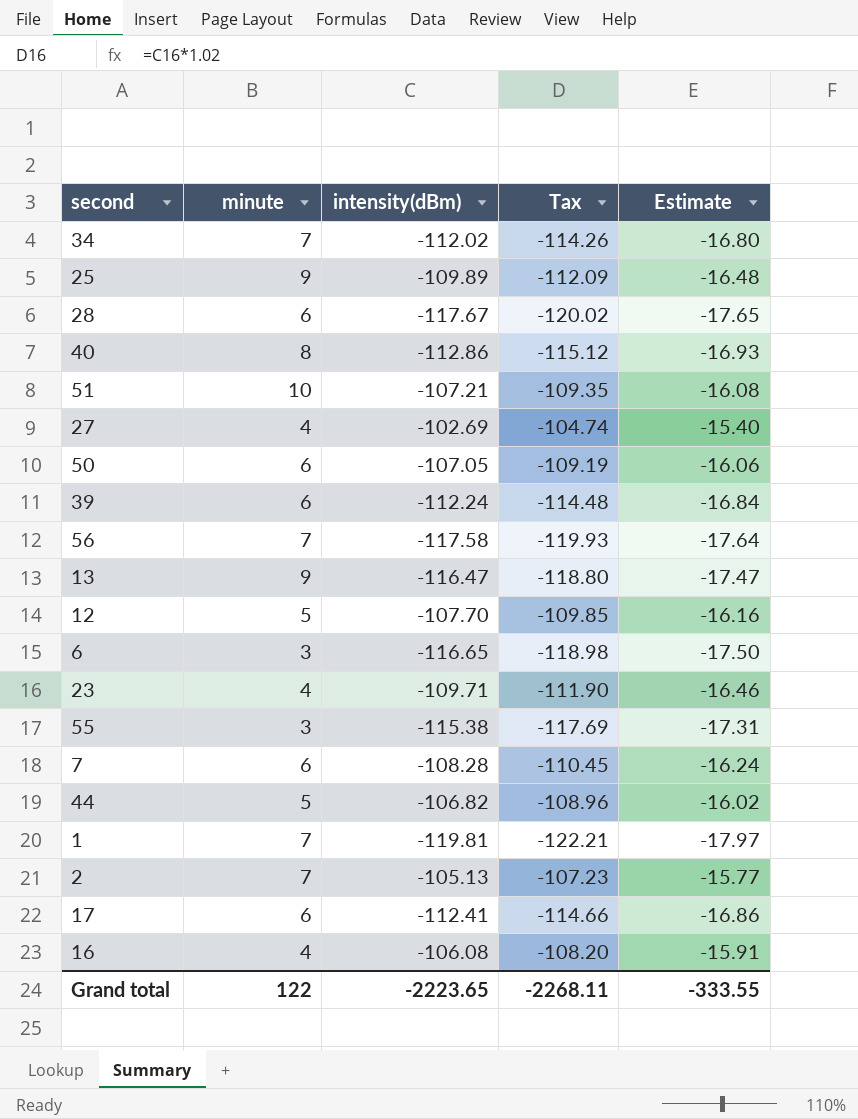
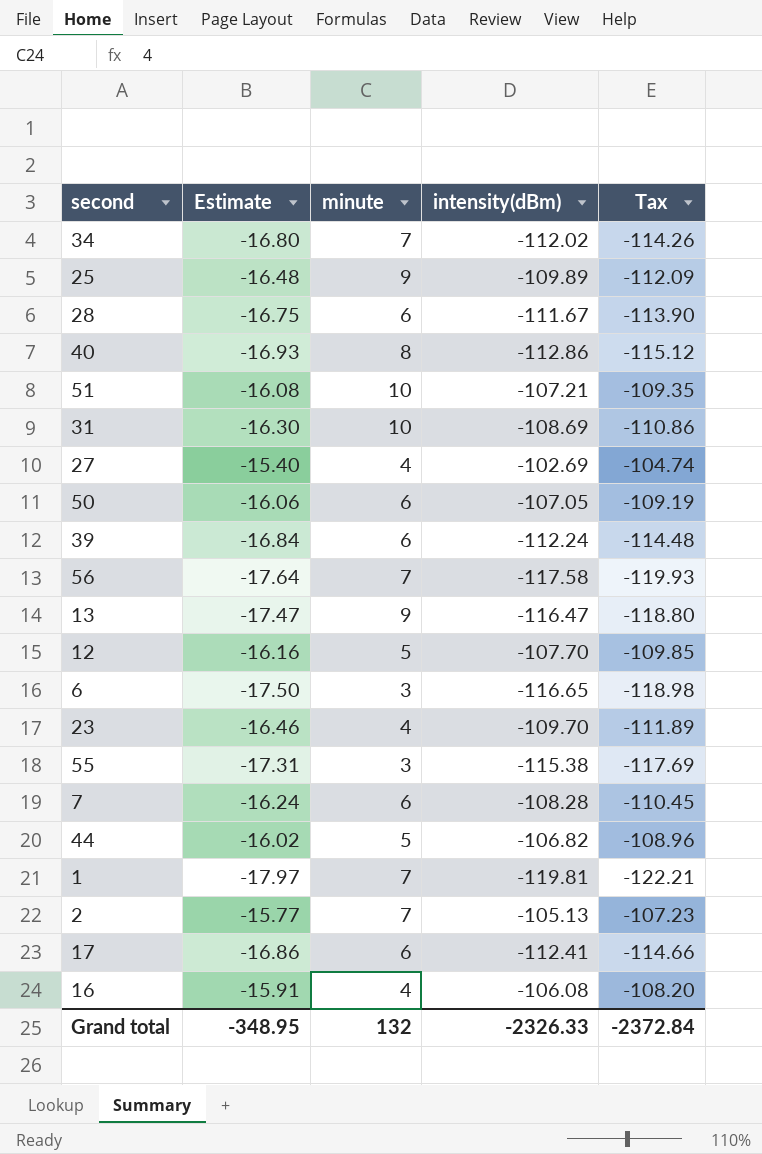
column Estimate | position: 5 -> 2
28 | Estimate: -17.65 -> -16.75
28 | intensity(dBm): -117.67 -> -111.67
28 | Tax: -120.02 -> -113.90
row 31: none -> -16.30 | 10 | -108.69 | -110.86
23 | intensity(dBm): -109.71 -> -109.70
23 | Tax: -111.90 -> -111.89
Grand total | Estimate: -333.55 -> -348.95
Grand total | minute: 122 -> 132
Grand total | intensity(dBm): -2223.65 -> -2326.33
Grand total | Tax: -2268.11 -> -2372.84

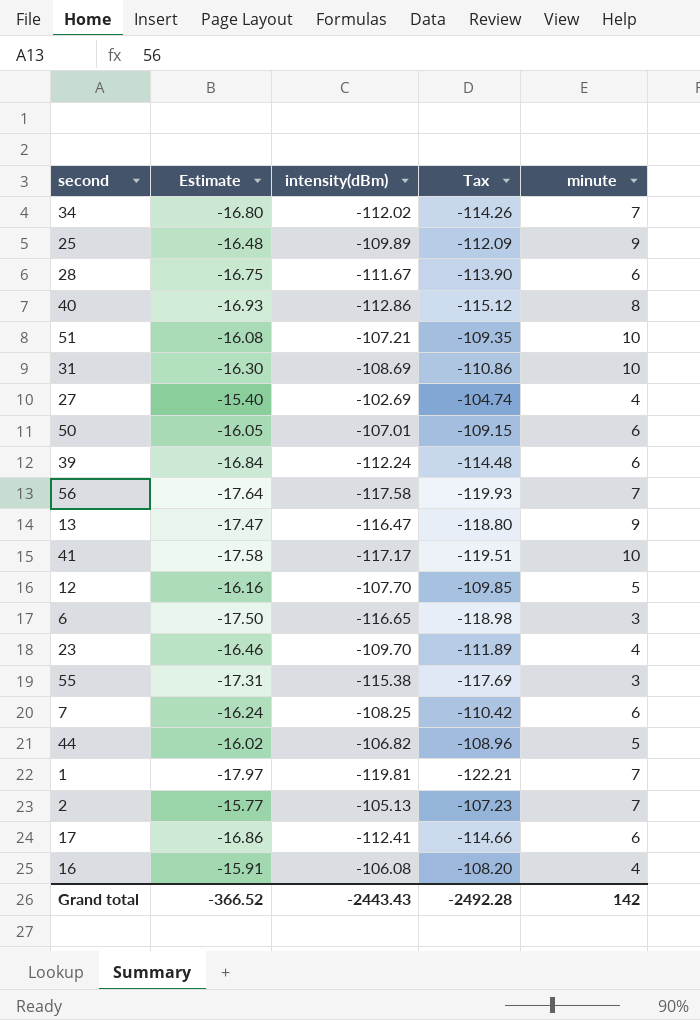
column minute | position: 3 -> 5
50 | Estimate: -16.06 -> -16.05
50 | intensity(dBm): -107.05 -> -107.01
50 | Tax: -109.19 -> -109.15
row 41: none -> -17.58 | -117.17 | -119.51 | 10
7 | intensity(dBm): -108.28 -> -108.25
7 | Tax: -110.45 -> -110.42
Grand total | Estimate: -348.95 -> -366.52
Grand total | intensity(dBm): -2326.33 -> -2443.43
Grand total | Tax: -2372.84 -> -2492.28
Grand total | minute: 132 -> 142

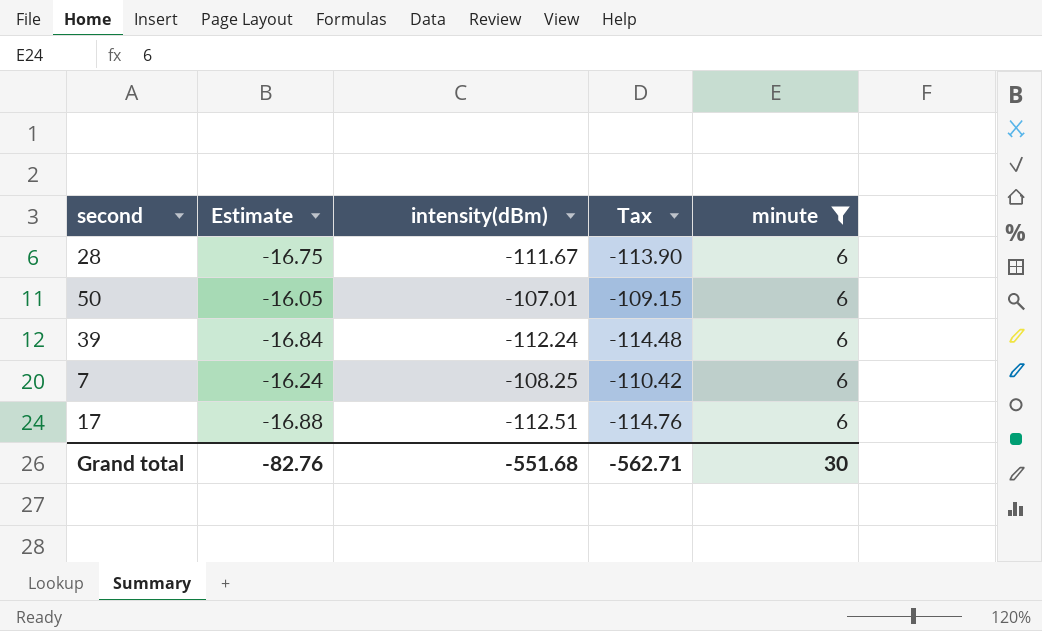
filter: none -> minute = 6
17 | Estimate: -16.86 -> -16.88
17 | intensity(dBm): -112.41 -> -112.51
17 | Tax: -114.66 -> -114.76
Grand total | Estimate: -366.52 -> -82.76
Grand total | intensity(dBm): -2443.43 -> -551.68
Grand total | Tax: -2492.28 -> -562.71
Grand total | minute: 142 -> 30

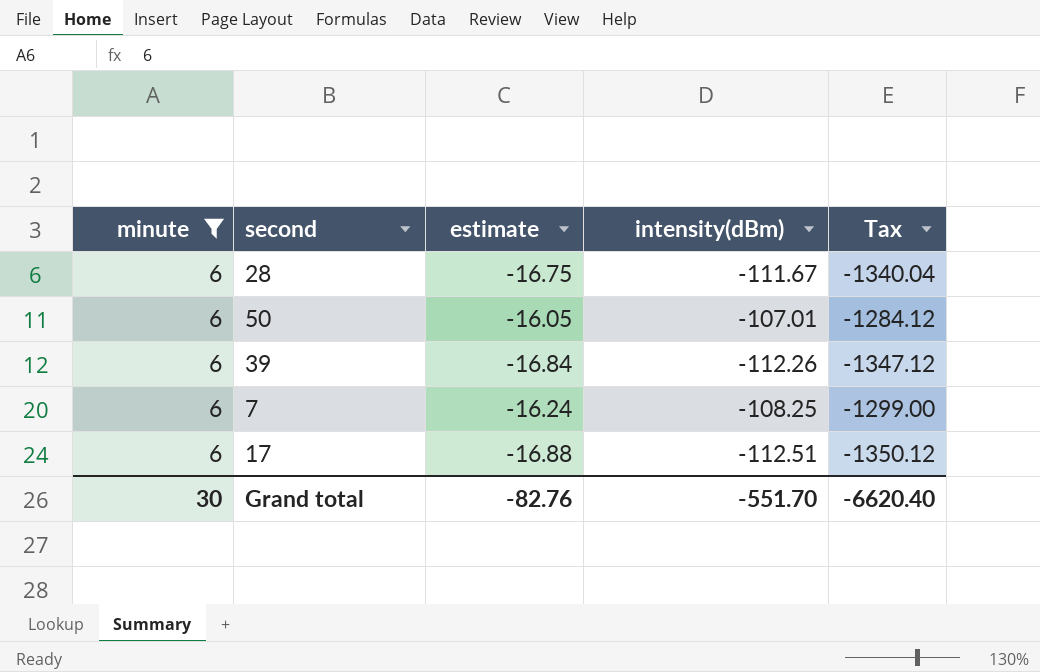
column minute | position: 5 -> 1
column name: Estimate -> estimate
column Tax | formula: [intensity(dBm)] * 1.02 -> [intensity(dBm)] * 12
39 | intensity(dBm): -112.24 -> -112.26
Grand total | intensity(dBm): -551.68 -> -551.70
Grand total | Tax: -562.71 -> -6620.40

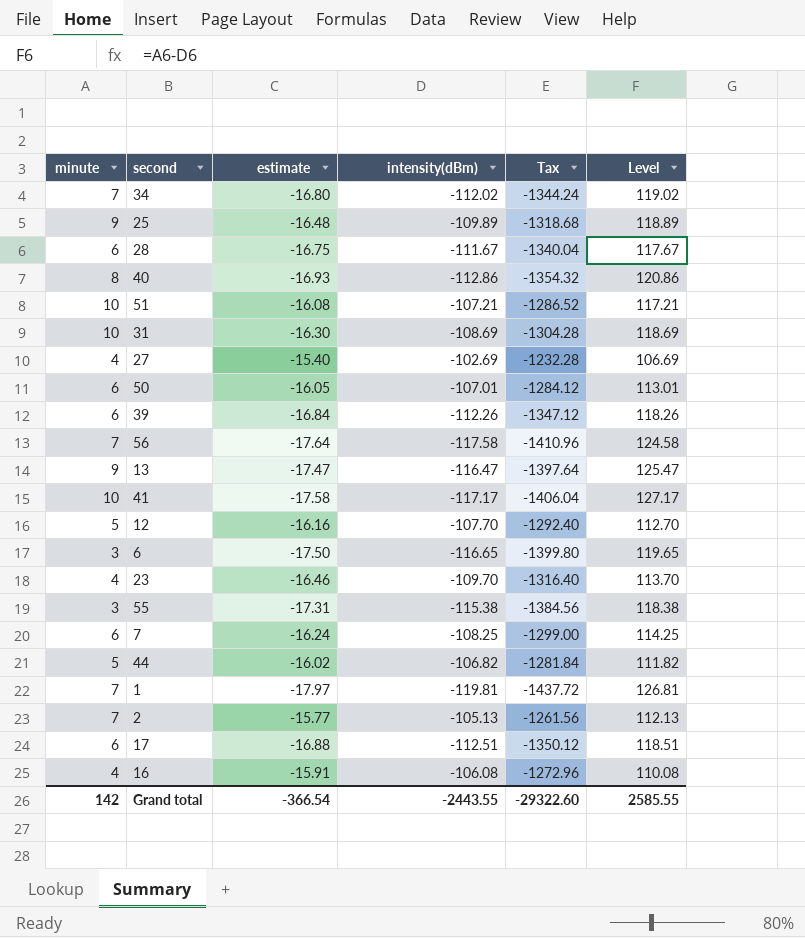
filter: minute = 6 -> none
column Level | formula: none -> [minute] - [intensity(dBm)]
Grand total | minute: 30 -> 142
Grand total | estimate: -82.76 -> -366.54
Grand total | intensity(dBm): -551.70 -> -2443.55
Grand total | Tax: -6620.40 -> -29322.60

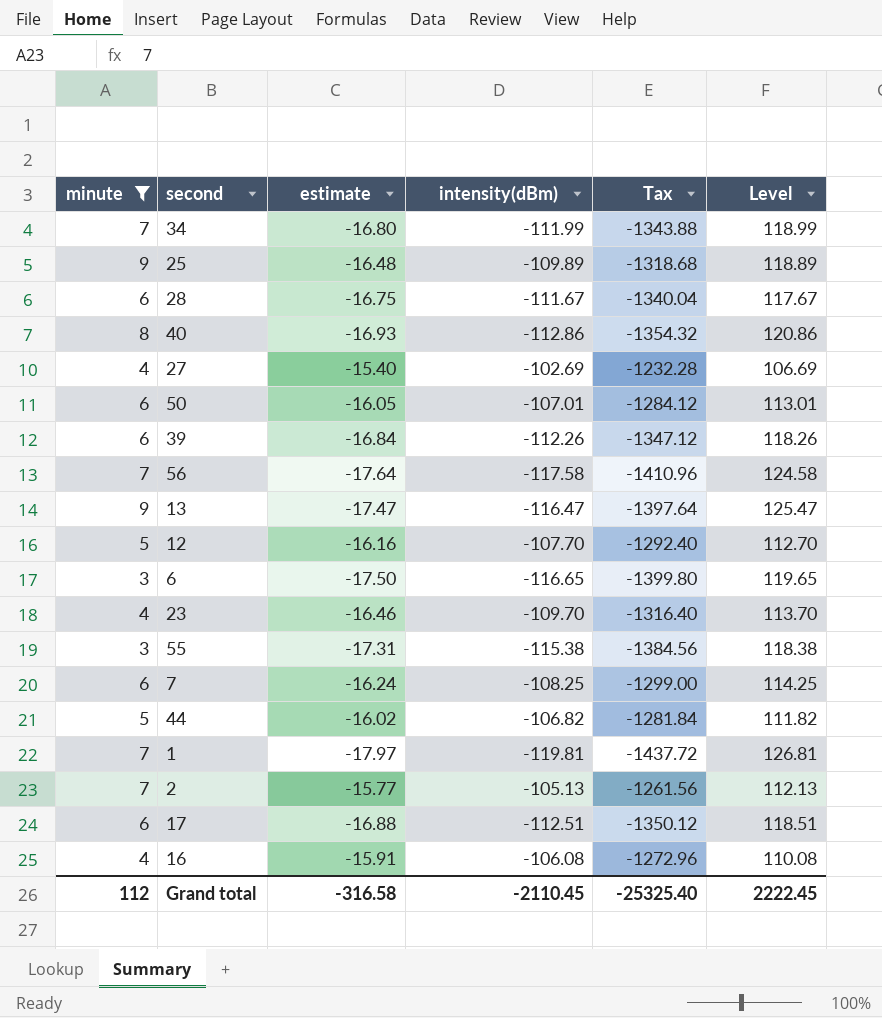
filter: none -> minute != 10
34 | intensity(dBm): -112.02 -> -111.99
34 | Tax: -1344.24 -> -1343.88
34 | Level: 119.02 -> 118.99
Grand total | minute: 142 -> 112
Grand total | estimate: -366.54 -> -316.58
Grand total | intensity(dBm): -2443.55 -> -2110.45
Grand total | Tax: -29322.60 -> -25325.40
Grand total | Level: 2585.55 -> 2222.45

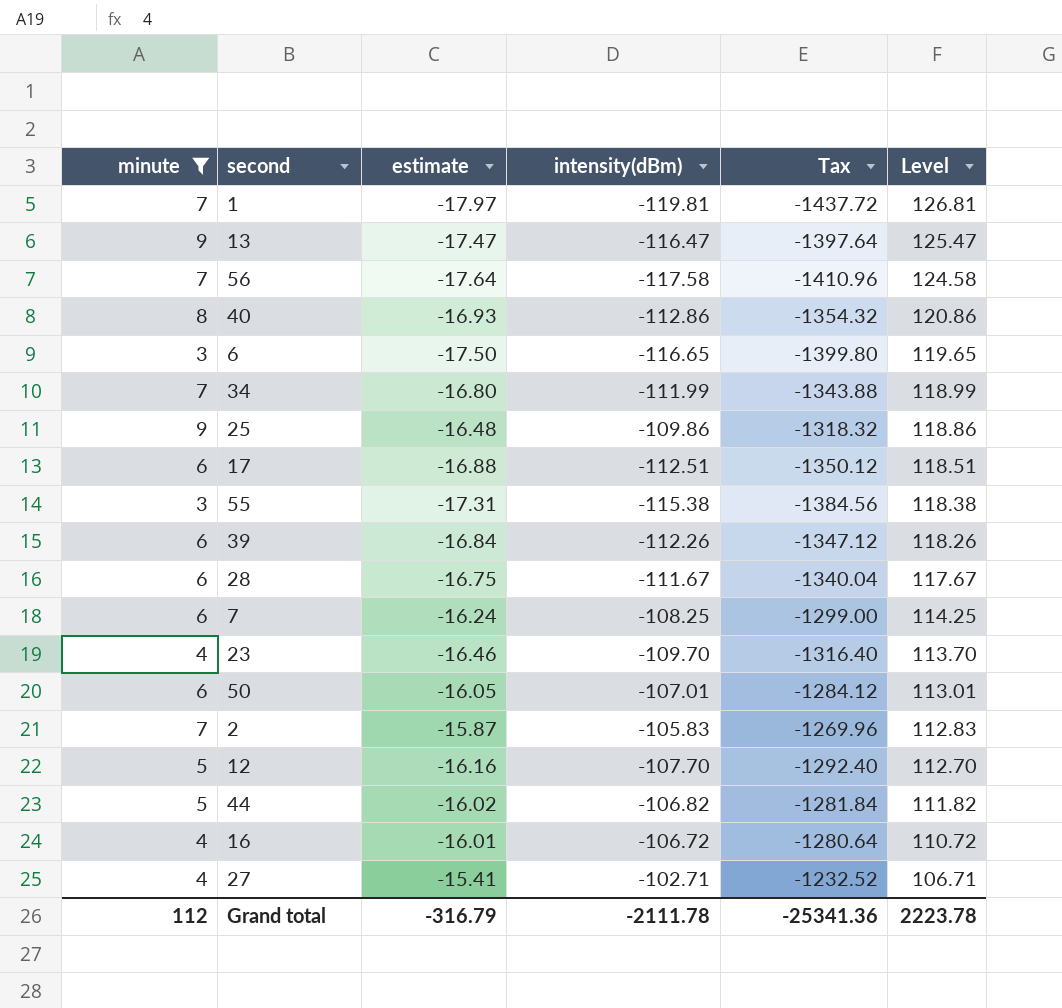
row order: none -> Level descending
25 | intensity(dBm): -109.89 -> -109.86
25 | Tax: -1318.68 -> -1318.32
25 | Level: 118.89 -> 118.86
2 | estimate: -15.77 -> -15.87
2 | intensity(dBm): -105.13 -> -105.83
2 | Tax: -1261.56 -> -1269.96
2 | Level: 112.13 -> 112.83
16 | estimate: -15.91 -> -16.01
16 | intensity(dBm): -106.08 -> -106.72
16 | Tax: -1272.96 -> -1280.64
16 | Level: 110.08 -> 110.72
27 | estimate: -15.40 -> -15.41
27 | intensity(dBm): -102.69 -> -102.71
27 | Tax: -1232.28 -> -1232.52
27 | Level: 106.69 -> 106.71
Grand total | estimate: -316.58 -> -316.79
Grand total | intensity(dBm): -2110.45 -> -2111.78
Grand total | Tax: -25325.40 -> -25341.36
Grand total | Level: 2222.45 -> 2223.78

